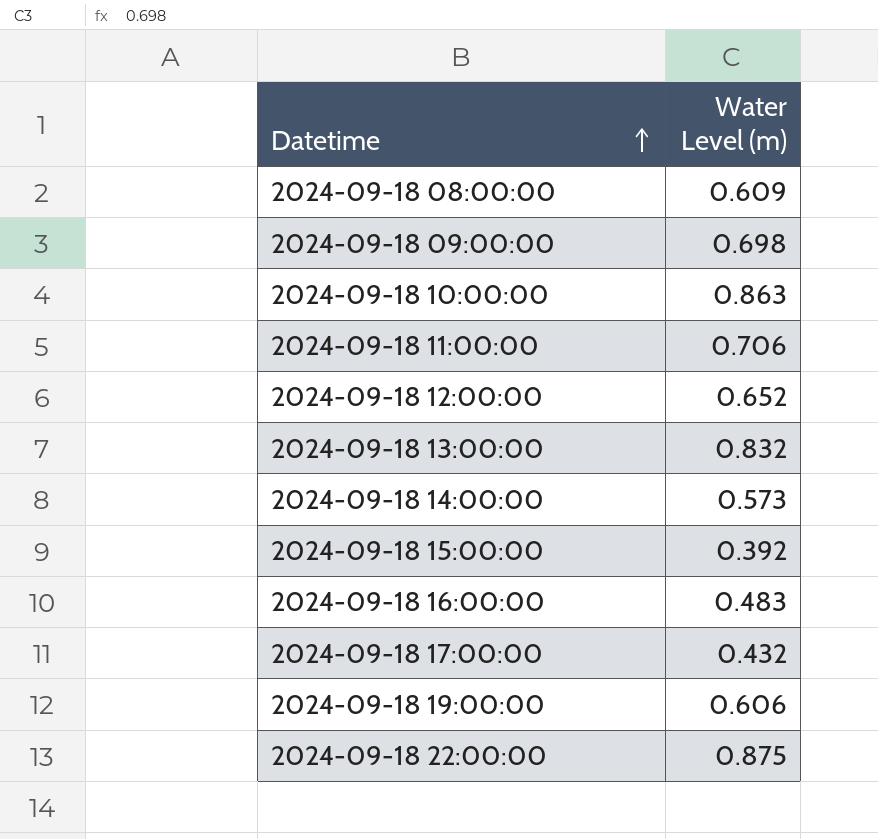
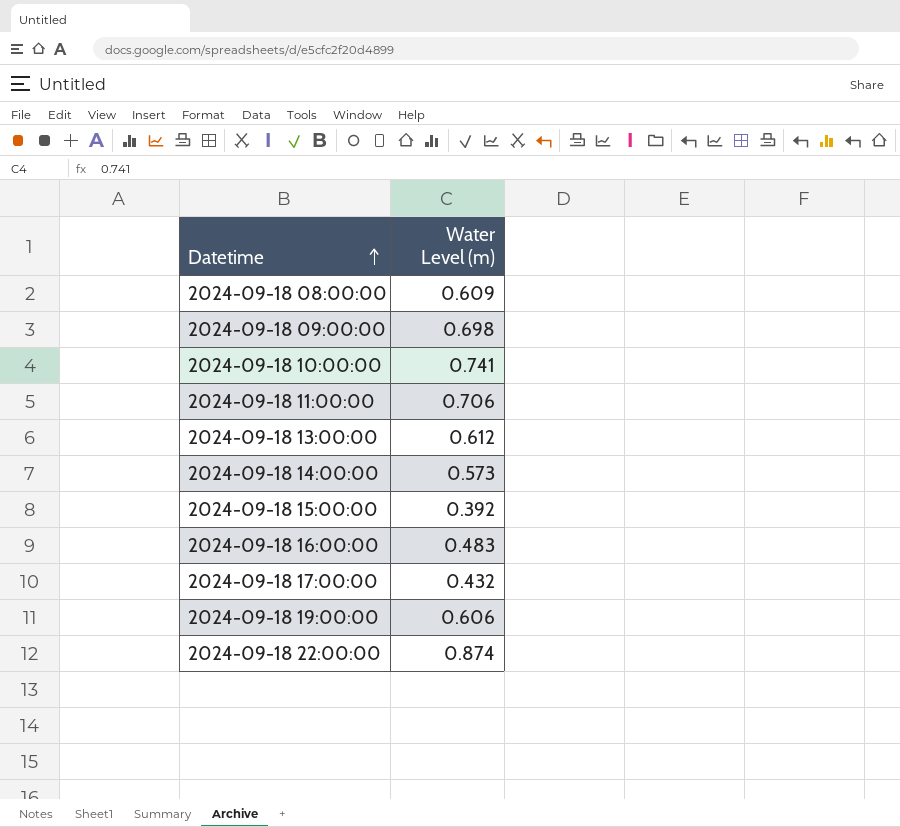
row 2024-09-18 12:00:00: 0.652 -> none
2024-09-18 10:00:00 | Water Level (m): 0.863 -> 0.741
2024-09-18 13:00:00 | Water Level (m): 0.832 -> 0.612
2024-09-18 22:00:00 | Water Level (m): 0.875 -> 0.874

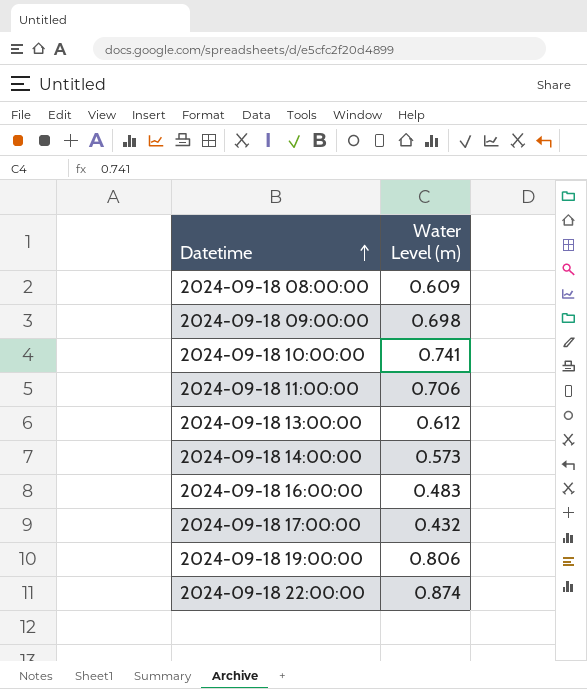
row 2024-09-18 15:00:00: 0.392 -> none
2024-09-18 19:00:00 | Water Level (m): 0.606 -> 0.806

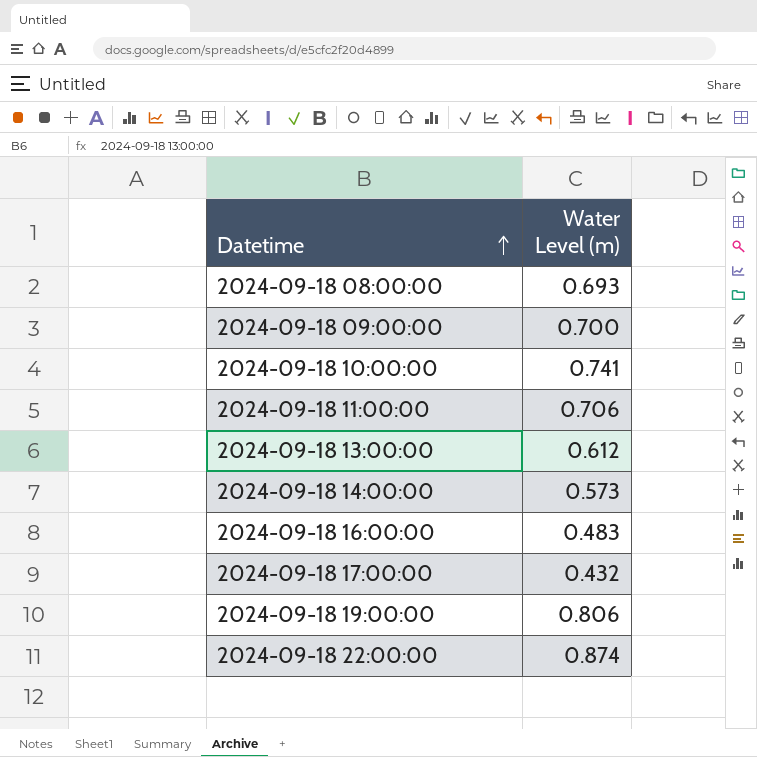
2024-09-18 08:00:00 | Water Level (m): 0.609 -> 0.693
2024-09-18 09:00:00 | Water Level (m): 0.698 -> 0.700

